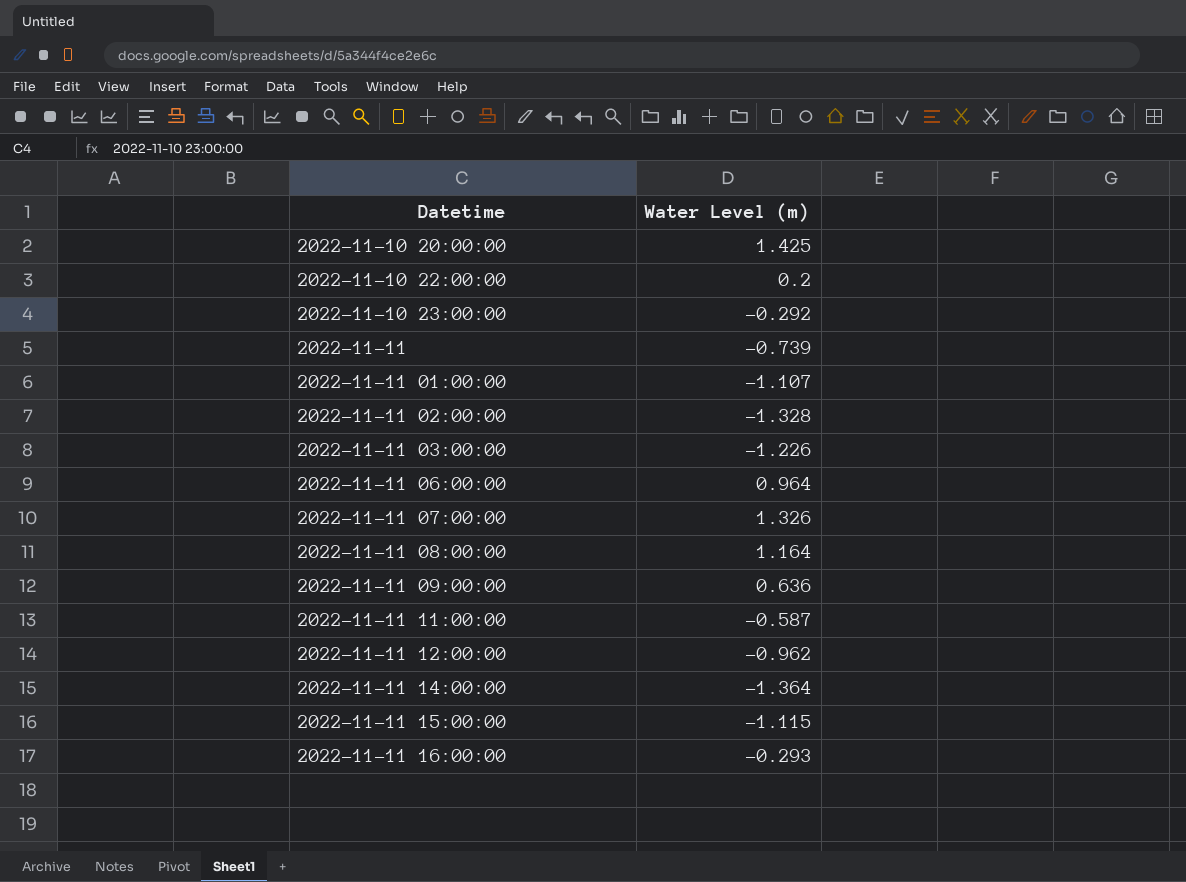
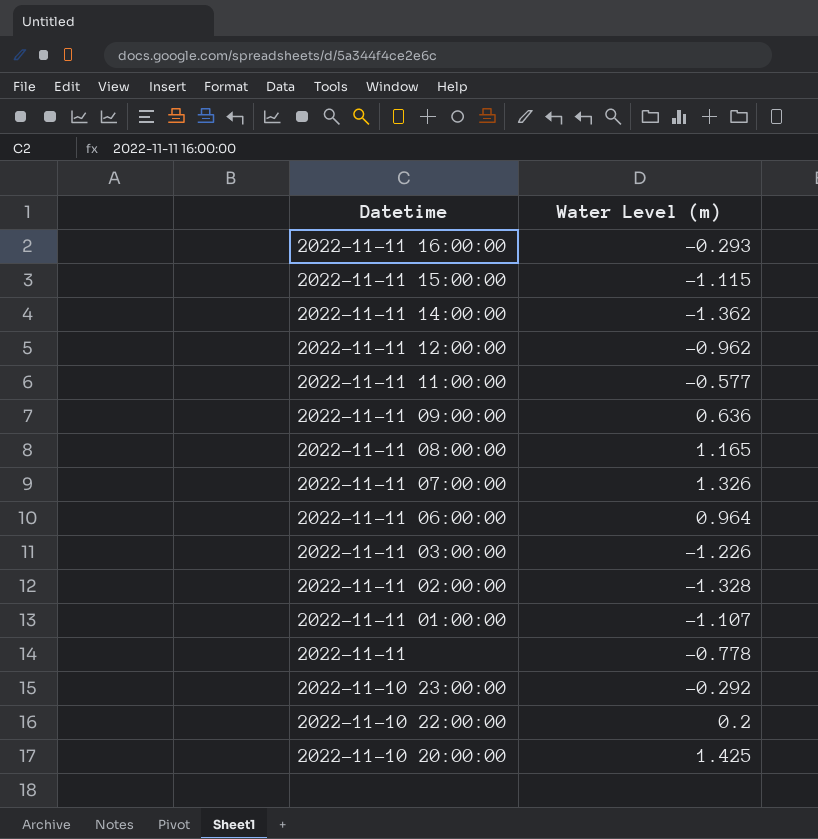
row order: Datetime ascending -> Datetime descending
2022-11-11 14:00:00 | Water Level (m): -1.364 -> -1.362
2022-11-11 11:00:00 | Water Level (m): -0.587 -> -0.577
2022-11-11 08:00:00 | Water Level (m): 1.164 -> 1.165
2022-11-11 | Water Level (m): -0.739 -> -0.778

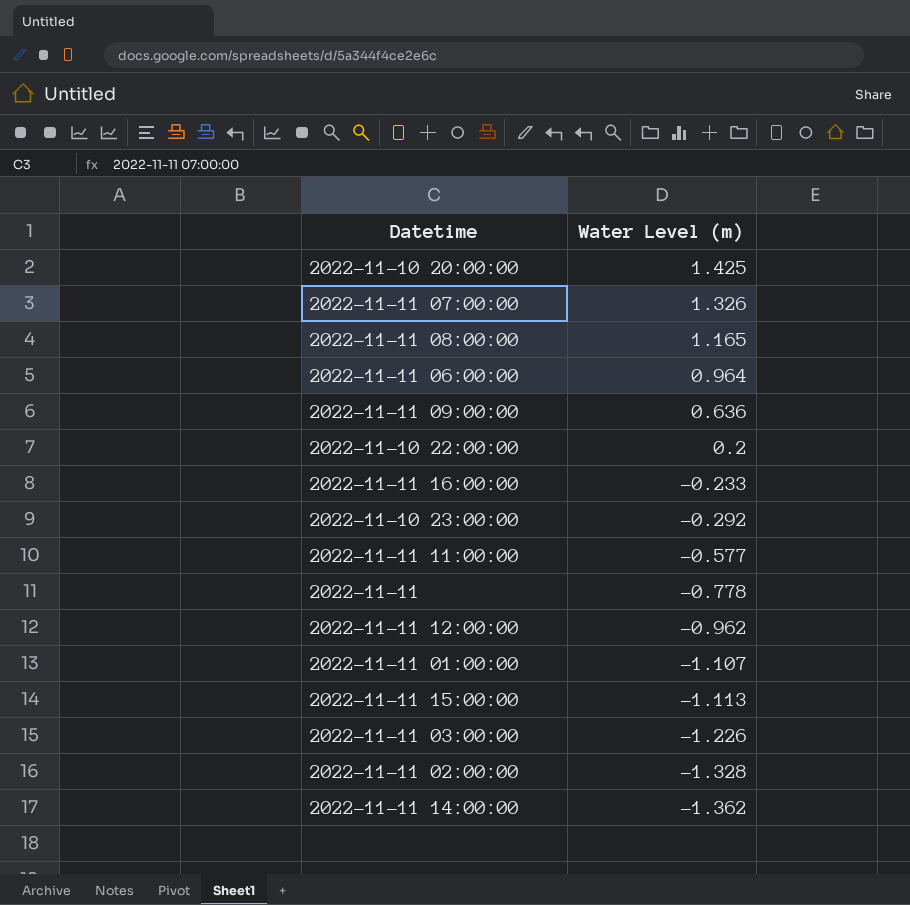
row order: Datetime descending -> Water Level (m) descending
2022-11-11 16:00:00 | Water Level (m): -0.293 -> -0.233
2022-11-11 15:00:00 | Water Level (m): -1.115 -> -1.113

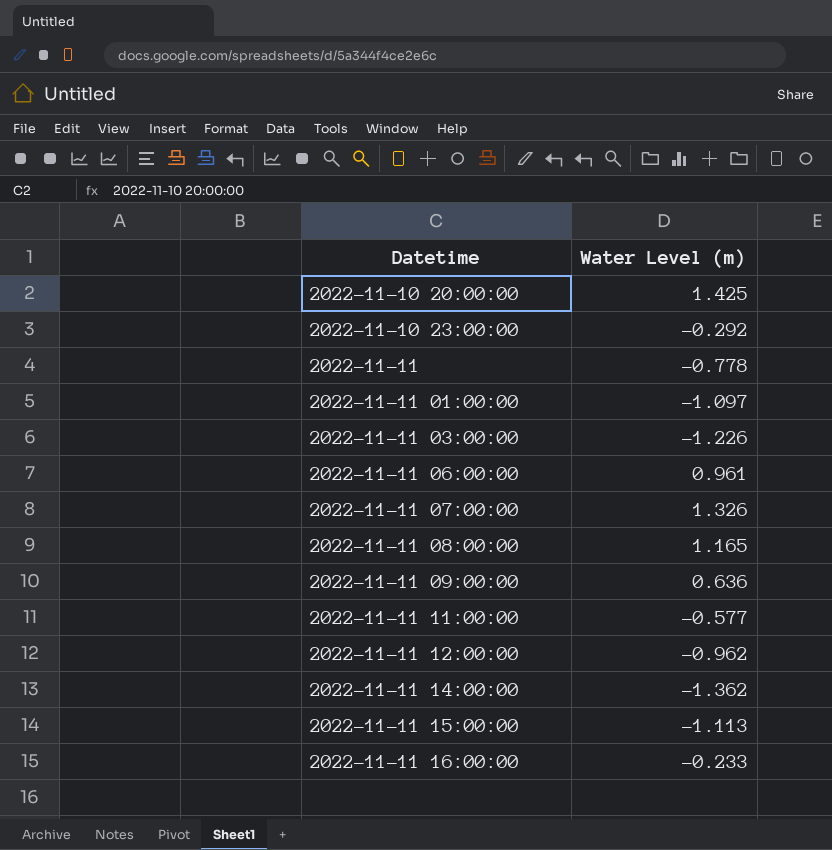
row order: Water Level (m) descending -> Datetime ascending
row 2022-11-10 22:00:00: 0.2 -> none
row 2022-11-11 02:00:00: -1.328 -> none
2022-11-11 01:00:00 | Water Level (m): -1.107 -> -1.097
2022-11-11 06:00:00 | Water Level (m): 0.964 -> 0.961

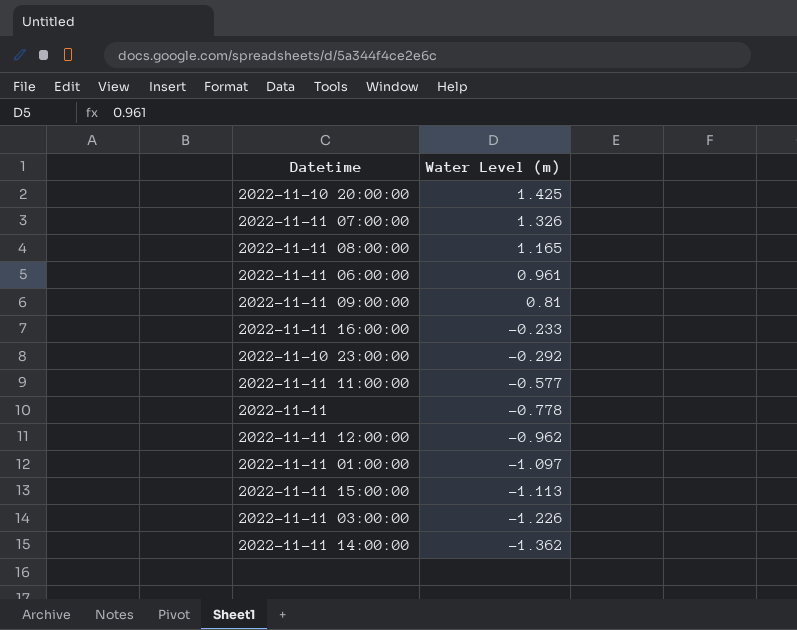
row order: Datetime ascending -> Water Level (m) descending
2022-11-11 09:00:00 | Water Level (m): 0.636 -> 0.81

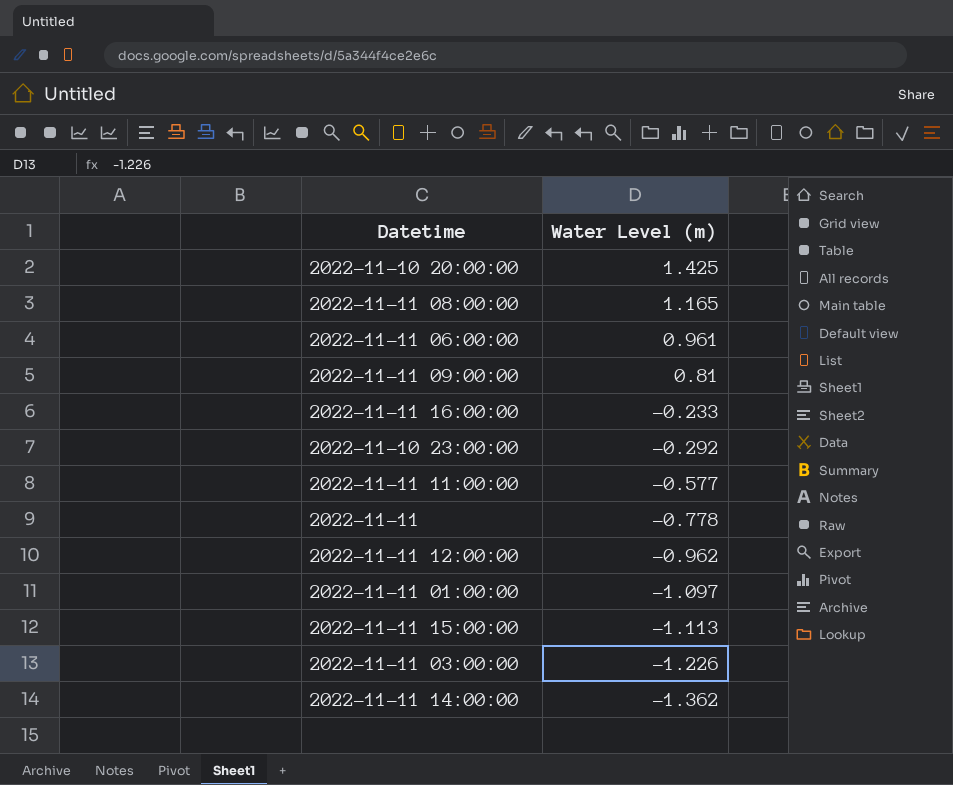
row 2022-11-11 07:00:00: 1.326 -> none

